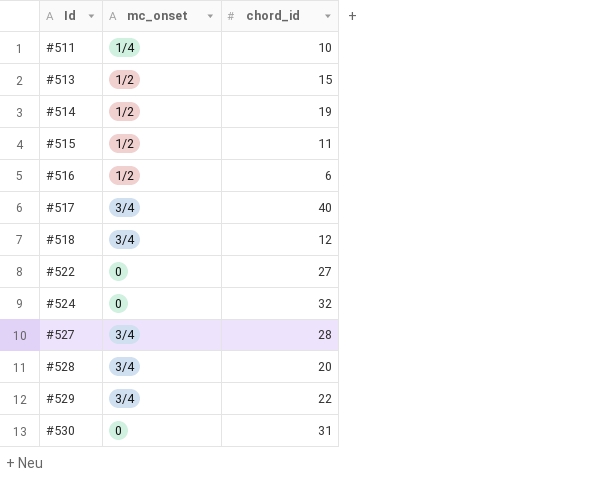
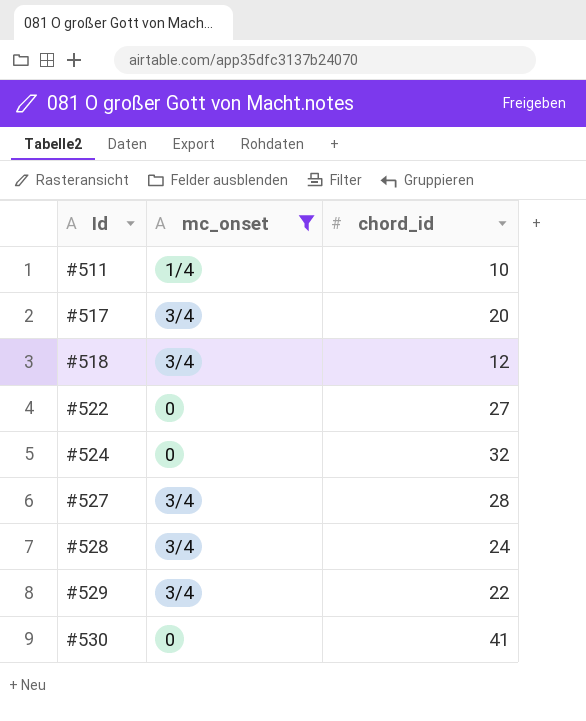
filter: none -> mc_onset != 1/2
#517 | chord_id: 40 -> 20
#528 | chord_id: 20 -> 24
#530 | chord_id: 31 -> 41

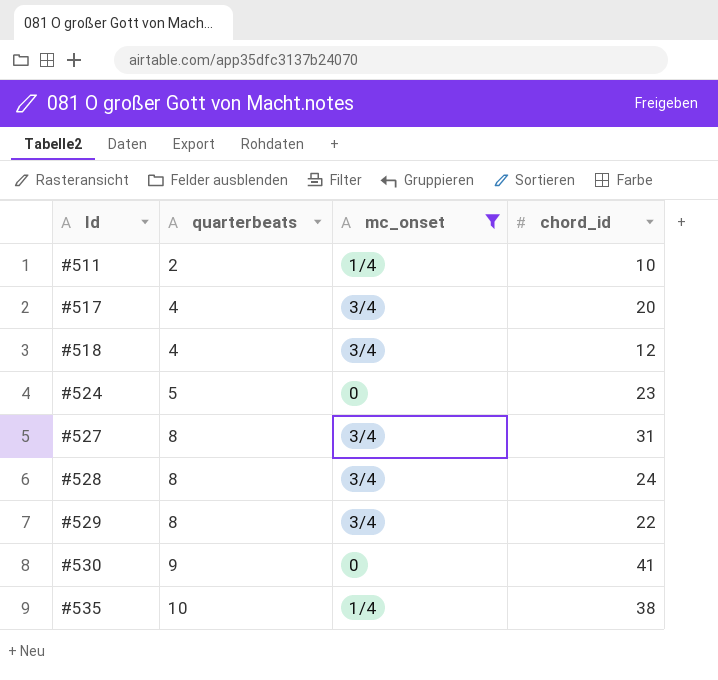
column quarterbeats | position: none -> 2
row #522: 0 | 27 -> none
#524 | chord_id: 32 -> 23
#527 | chord_id: 28 -> 31
row #535: none -> 10 | 1/4 | 38

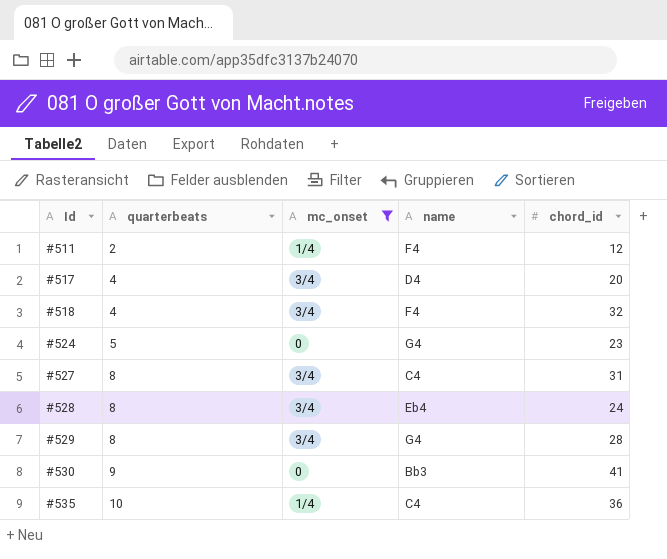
column name | position: none -> 4
#511 | chord_id: 10 -> 12
#518 | chord_id: 12 -> 32
#529 | chord_id: 22 -> 28
#535 | chord_id: 38 -> 36

